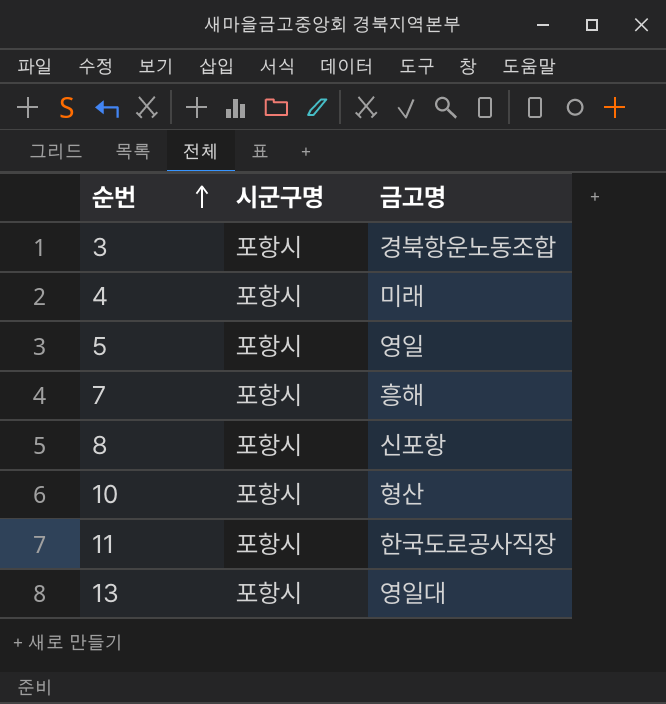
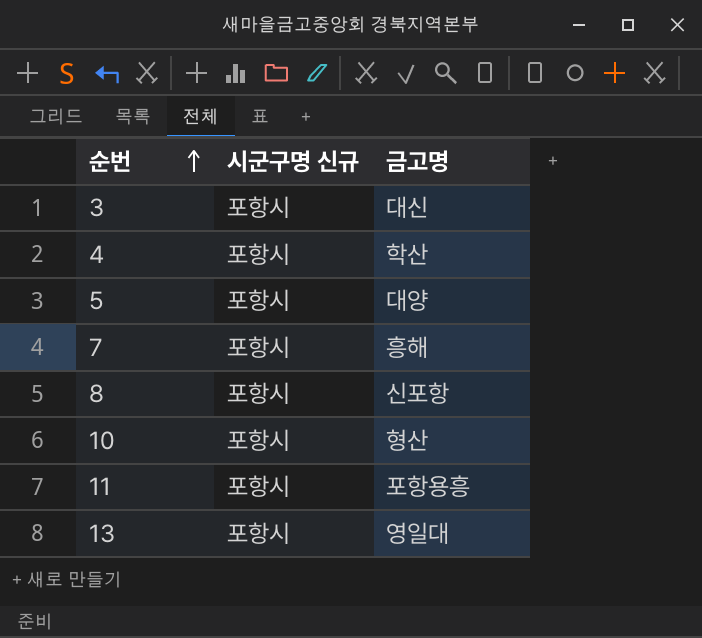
column name: 시군구명 -> 시군구명 신규
3 | 금고명: 경북항운노동조합 -> 대신
4 | 금고명: 미래 -> 학산
5 | 금고명: 영일 -> 대양
11 | 금고명: 한국도로공사직장 -> 포항용흥

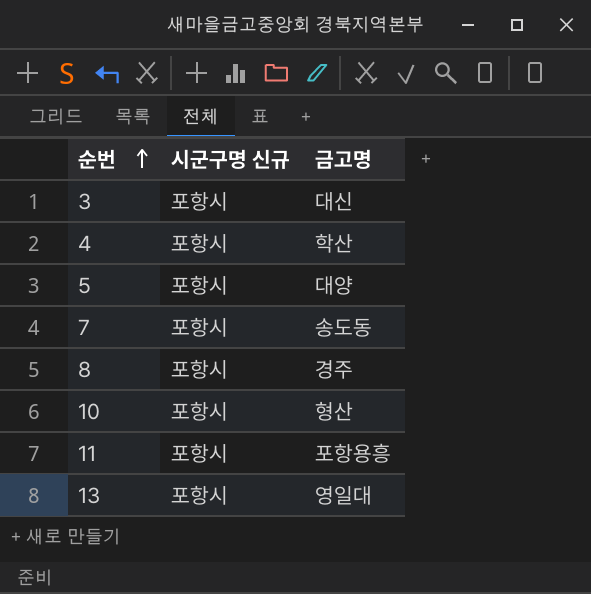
7 | 금고명: 흥해 -> 송도동
8 | 금고명: 신포항 -> 경주

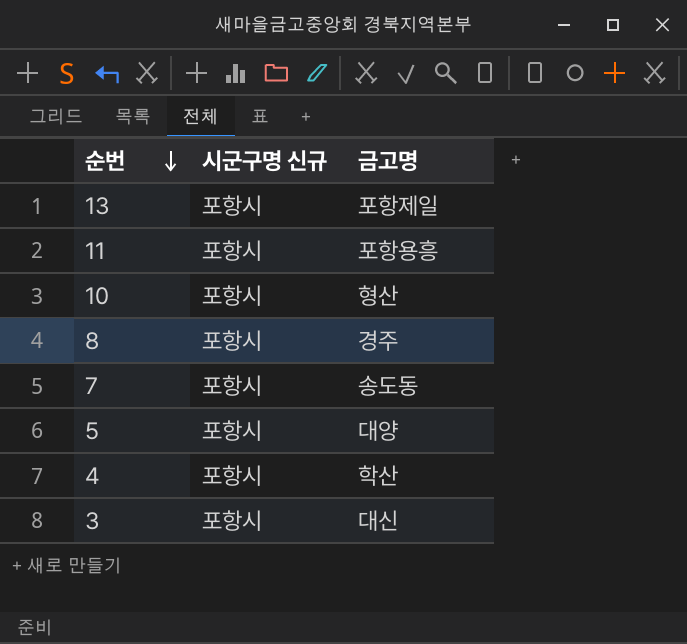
row order: 순번 ascending -> 순번 descending
13 | 금고명: 영일대 -> 포항제일

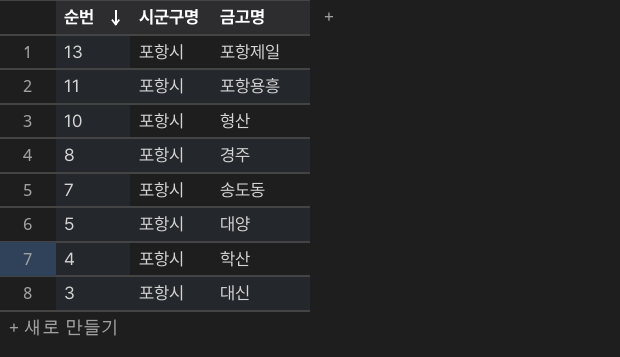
column name: 시군구명 신규 -> 시군구명

